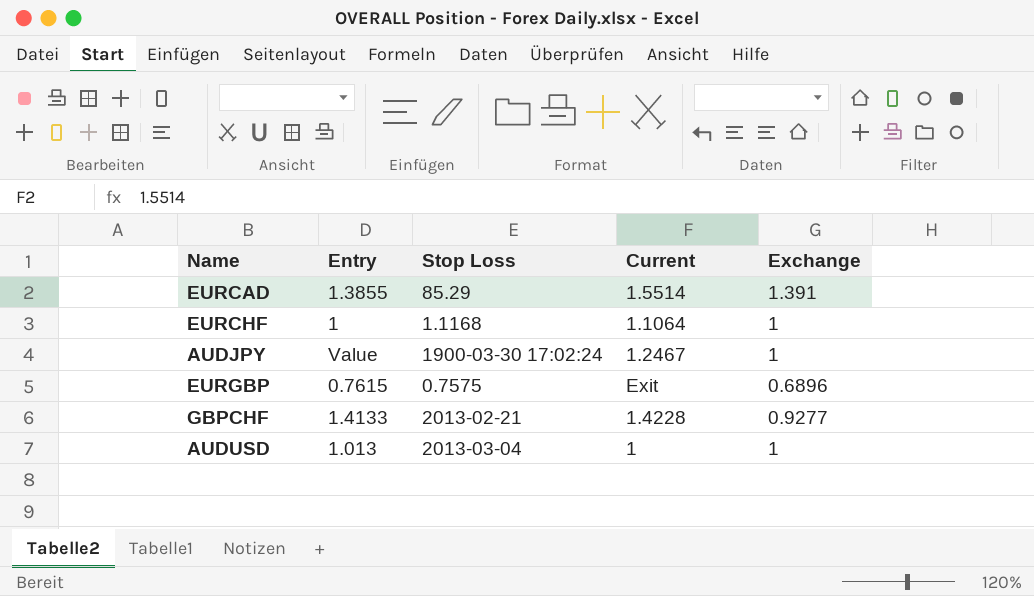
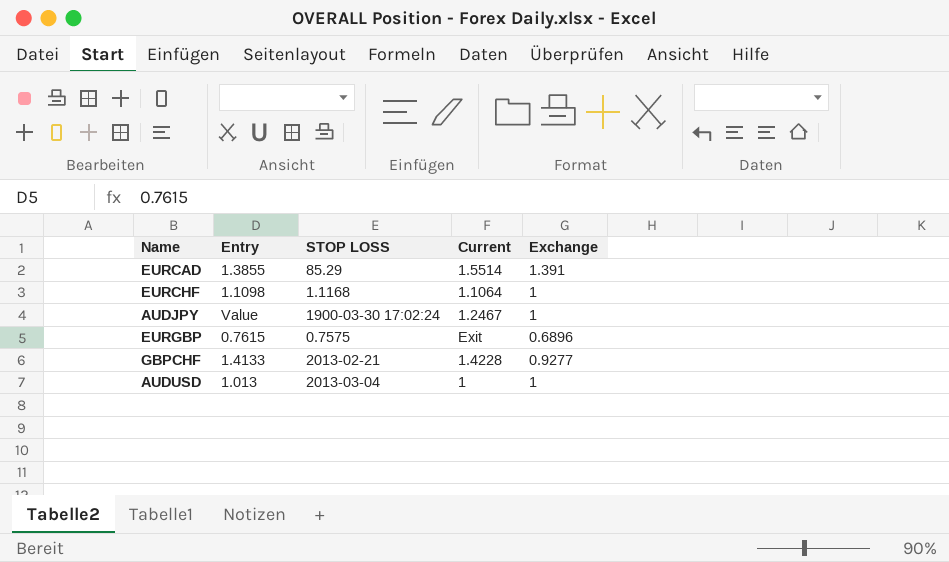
column name: Stop Loss -> STOP LOSS
EURCHF | Entry: 1 -> 1.1098

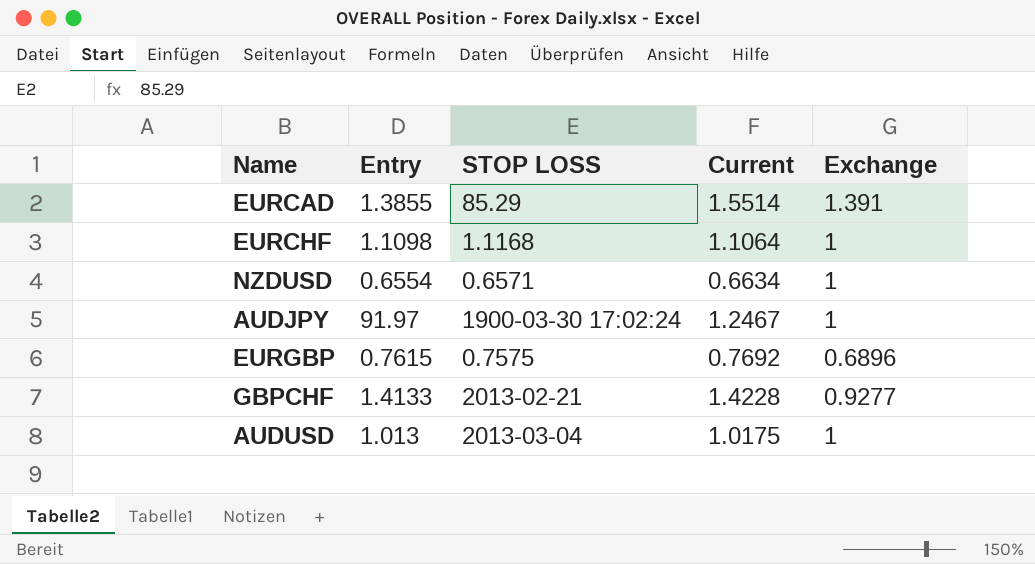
row NZDUSD: none -> 0.6554 | 0.6571 | 0.6634 | 1
AUDJPY | Entry: Value -> 91.97
EURGBP | Current: Exit -> 0.7692
AUDUSD | Current: 1 -> 1.0175

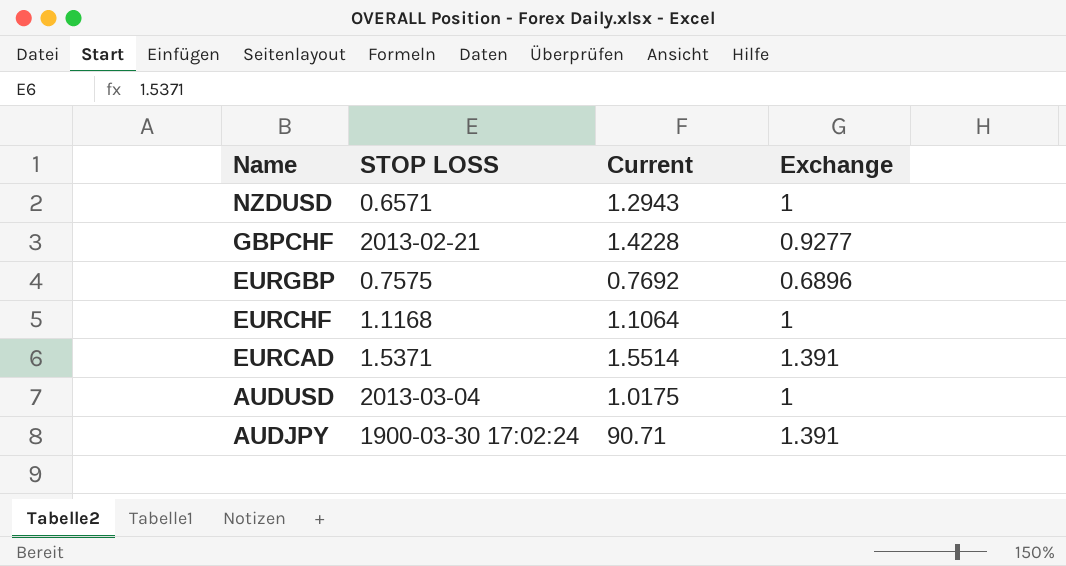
row order: none -> Name descending
column Entry | position: 2 -> none
NZDUSD | Current: 0.6634 -> 1.2943
EURCAD | STOP LOSS: 85.29 -> 1.5371
AUDJPY | Current: 1.2467 -> 90.71
AUDJPY | Exchange: 1 -> 1.391

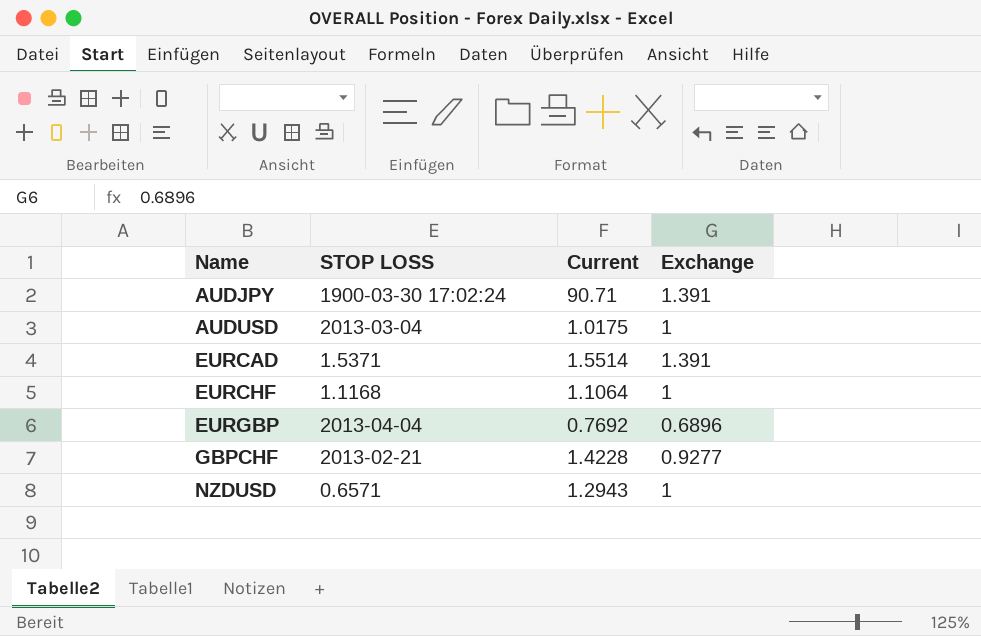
row order: Name descending -> Name ascending
EURGBP | STOP LOSS: 0.7575 -> 2013-04-04

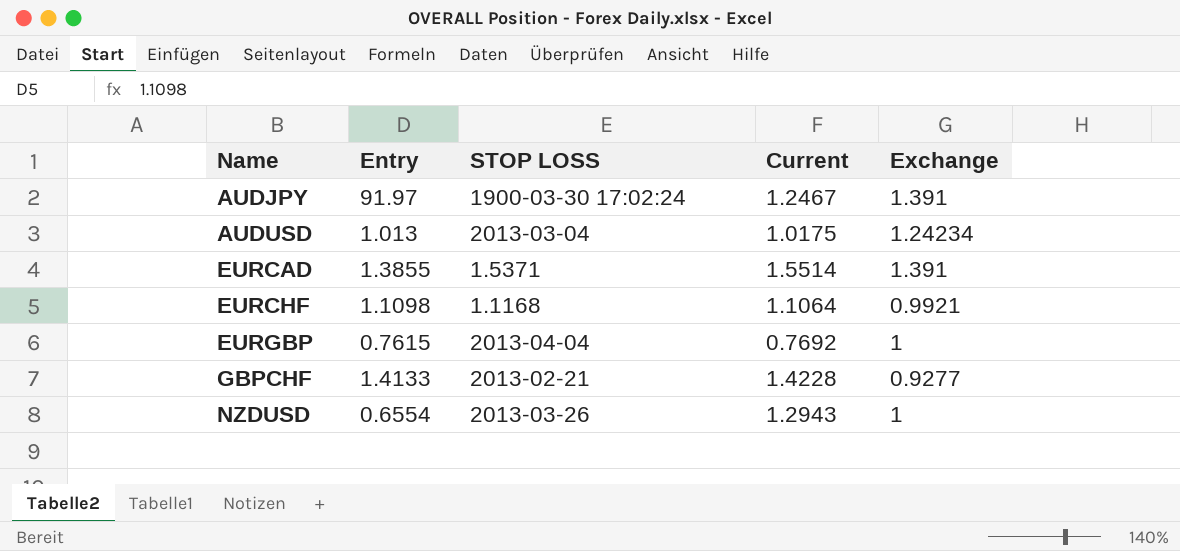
column Entry | position: none -> 2
AUDJPY | Current: 90.71 -> 1.2467
AUDUSD | Exchange: 1 -> 1.24234
EURCHF | Exchange: 1 -> 0.9921
EURGBP | Exchange: 0.6896 -> 1
NZDUSD | STOP LOSS: 0.6571 -> 2013-03-26

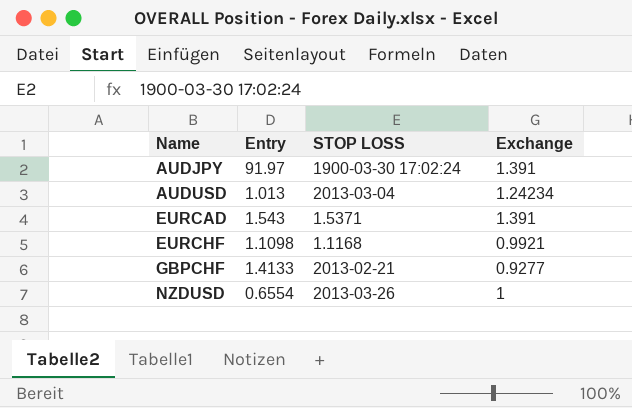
column Current | position: 4 -> none
row EURGBP: 0.7615 | 2013-04-04 | 0.7692 | 1 -> none
EURCAD | Entry: 1.3855 -> 1.543

